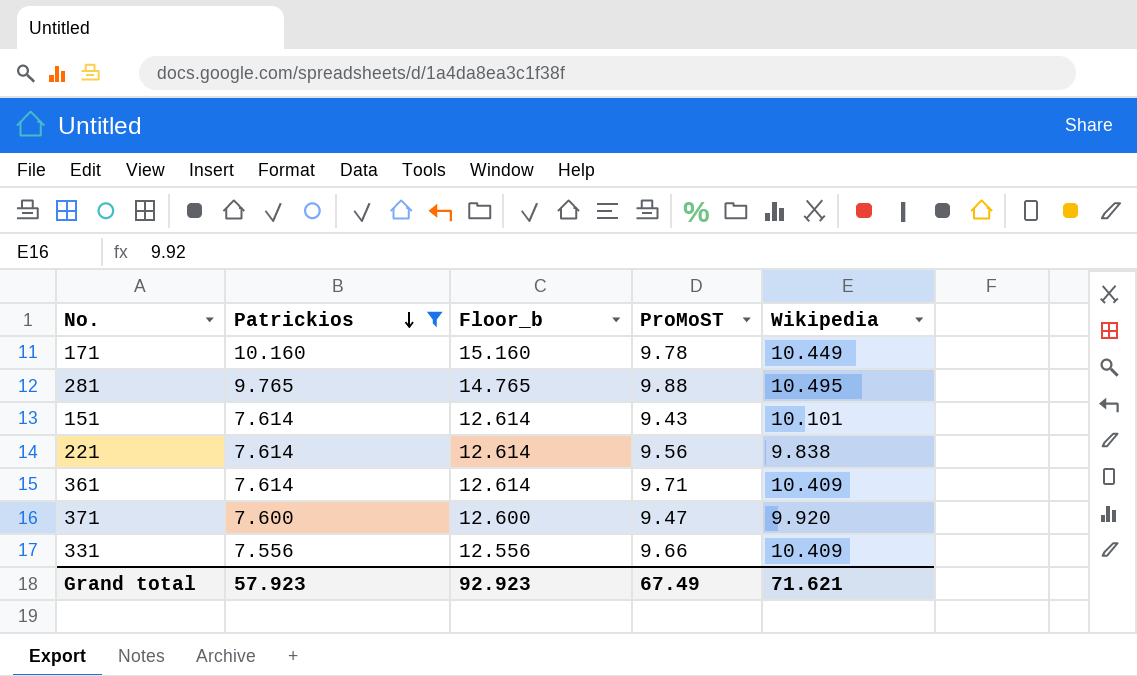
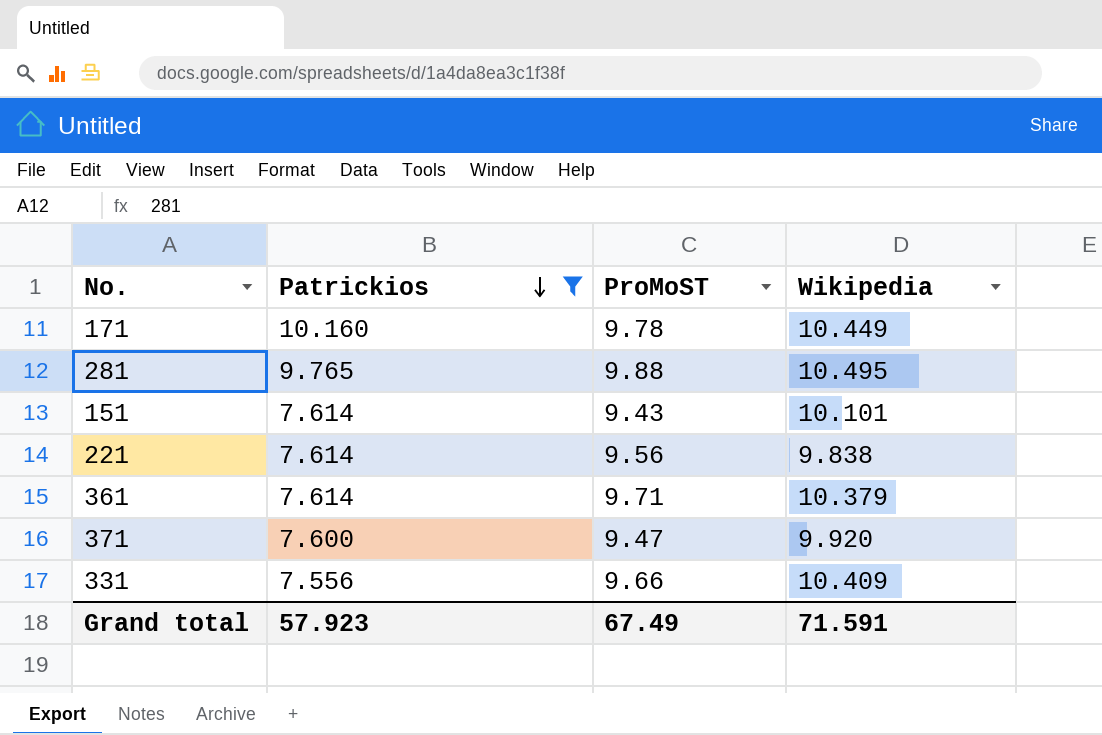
column Floor_b | formula: [Patrickios] + 5 -> none
361 | Wikipedia: 10.409 -> 10.379
Grand total | Wikipedia: 71.621 -> 71.591

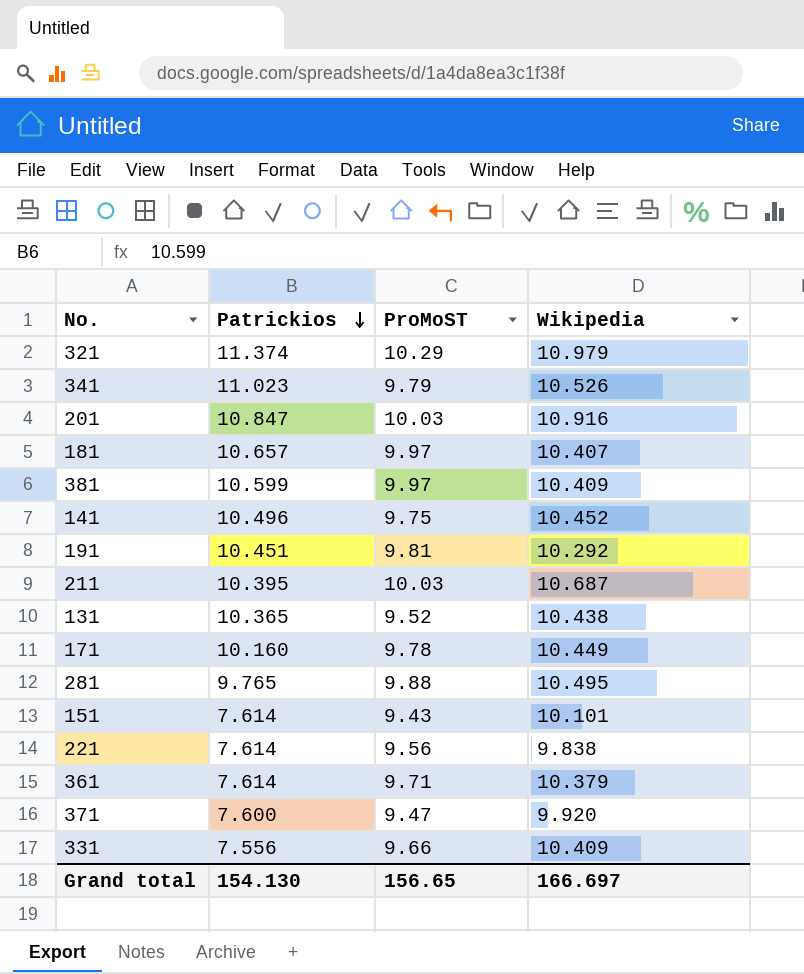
filter: Patrickios <= 10.160 -> none
Grand total | Patrickios: 57.923 -> 154.130
Grand total | ProMoST: 67.49 -> 156.65
Grand total | Wikipedia: 71.591 -> 166.697

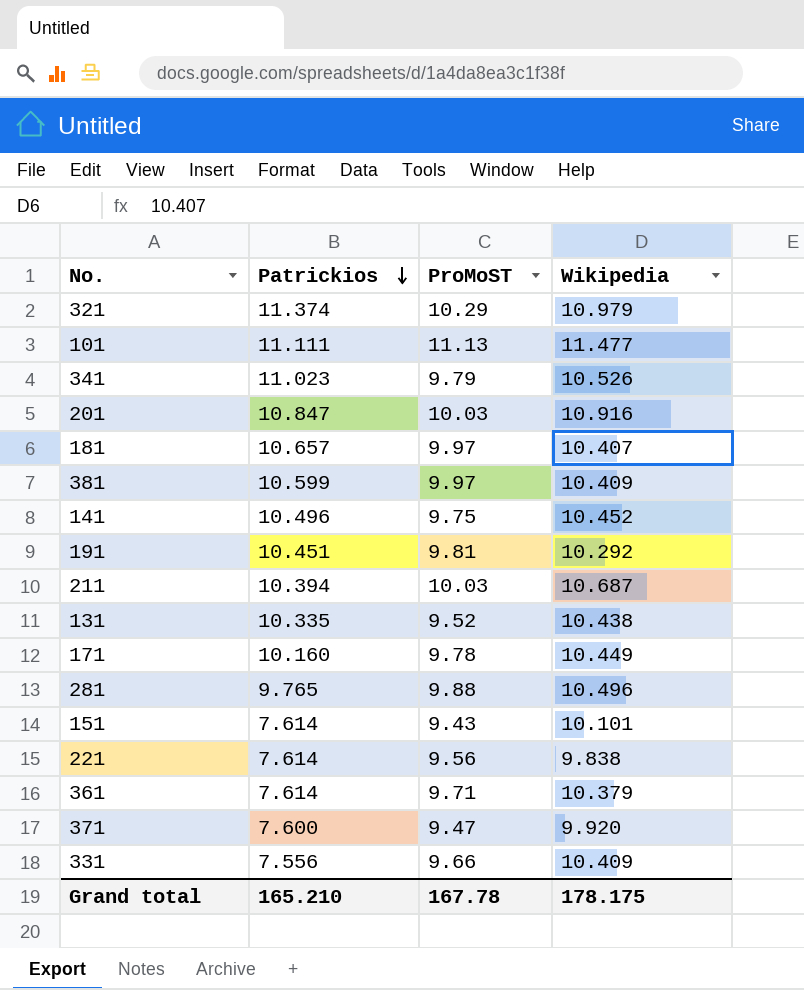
row 101: none -> 11.111 | 11.13 | 11.477
211 | Patrickios: 10.395 -> 10.394
131 | Patrickios: 10.365 -> 10.335
281 | Wikipedia: 10.495 -> 10.496
Grand total | Patrickios: 154.130 -> 165.210
Grand total | ProMoST: 156.65 -> 167.78
Grand total | Wikipedia: 166.697 -> 178.175

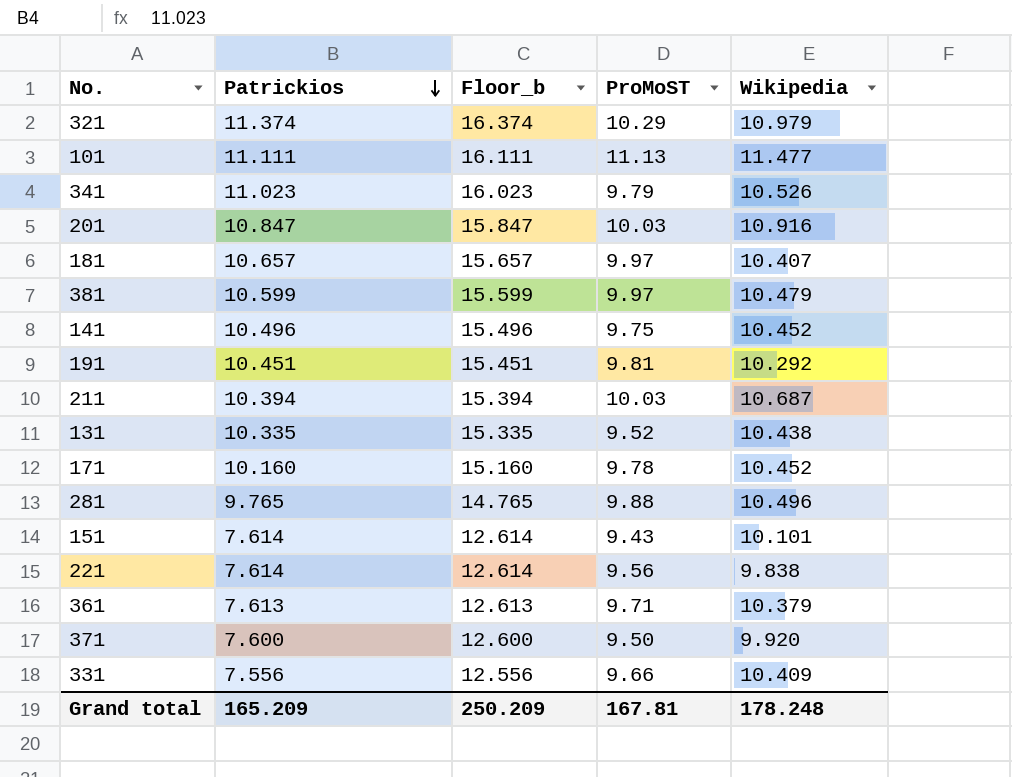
column Floor_b | formula: none -> [Patrickios] + 5
381 | Wikipedia: 10.409 -> 10.479
171 | Wikipedia: 10.449 -> 10.452
361 | Patrickios: 7.614 -> 7.613
371 | ProMoST: 9.47 -> 9.50
Grand total | Patrickios: 165.210 -> 165.209
Grand total | ProMoST: 167.78 -> 167.81
Grand total | Wikipedia: 178.175 -> 178.248

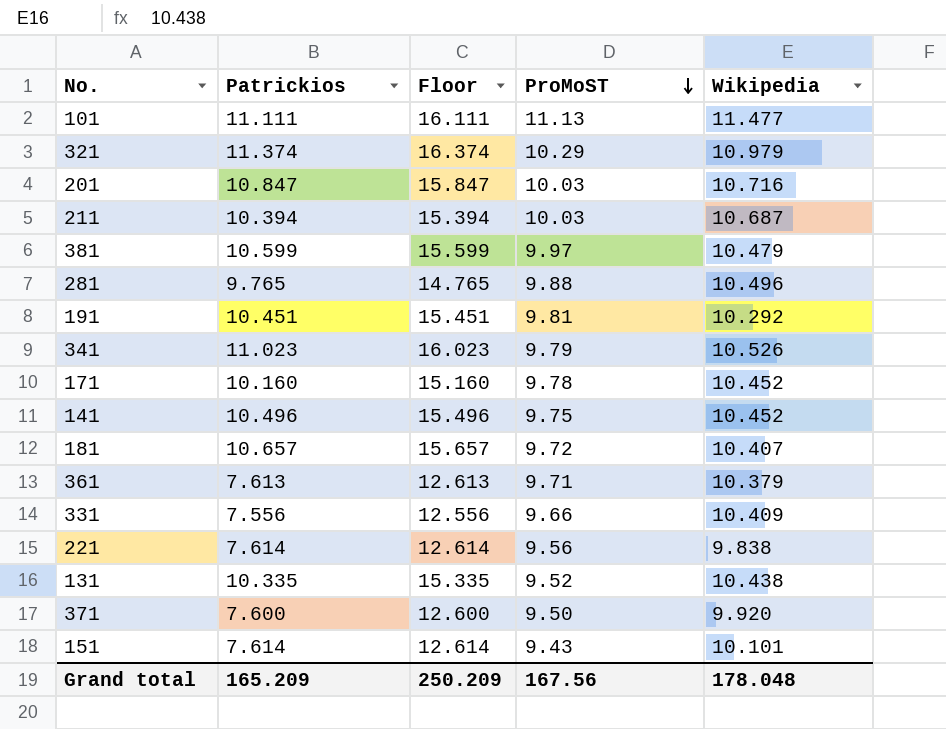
row order: Patrickios descending -> ProMoST descending
column name: Floor_b -> Floor
201 | Wikipedia: 10.916 -> 10.716
181 | ProMoST: 9.97 -> 9.72
Grand total | ProMoST: 167.81 -> 167.56
Grand total | Wikipedia: 178.248 -> 178.048

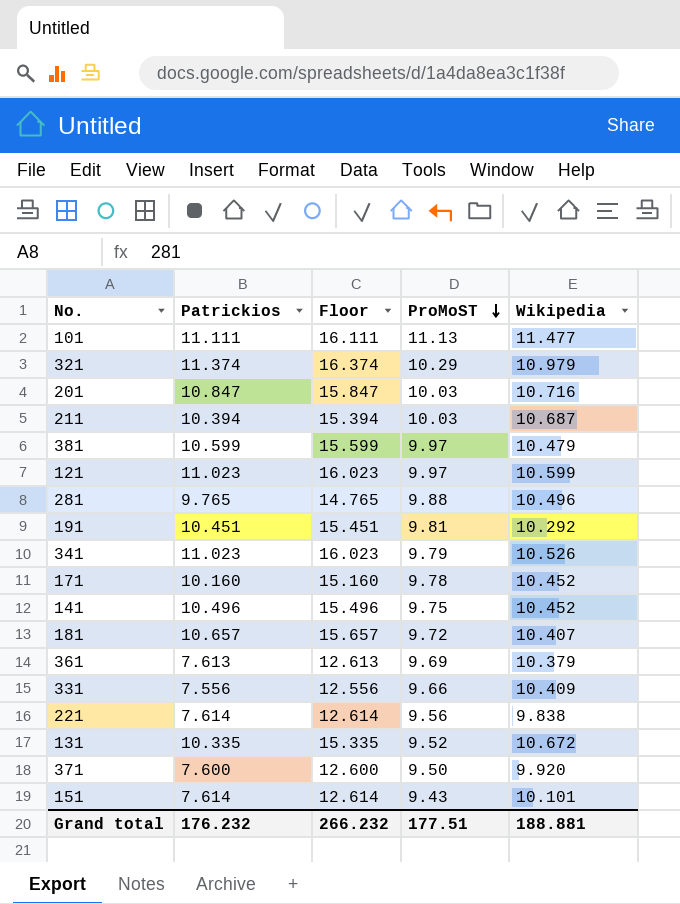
row 121: none -> 11.023 | 16.023 | 9.97 | 10.599
361 | ProMoST: 9.71 -> 9.69
131 | Wikipedia: 10.438 -> 10.672
Grand total | Patrickios: 165.209 -> 176.232
Grand total | Floor: 250.209 -> 266.232
Grand total | ProMoST: 167.56 -> 177.51
Grand total | Wikipedia: 178.048 -> 188.881

